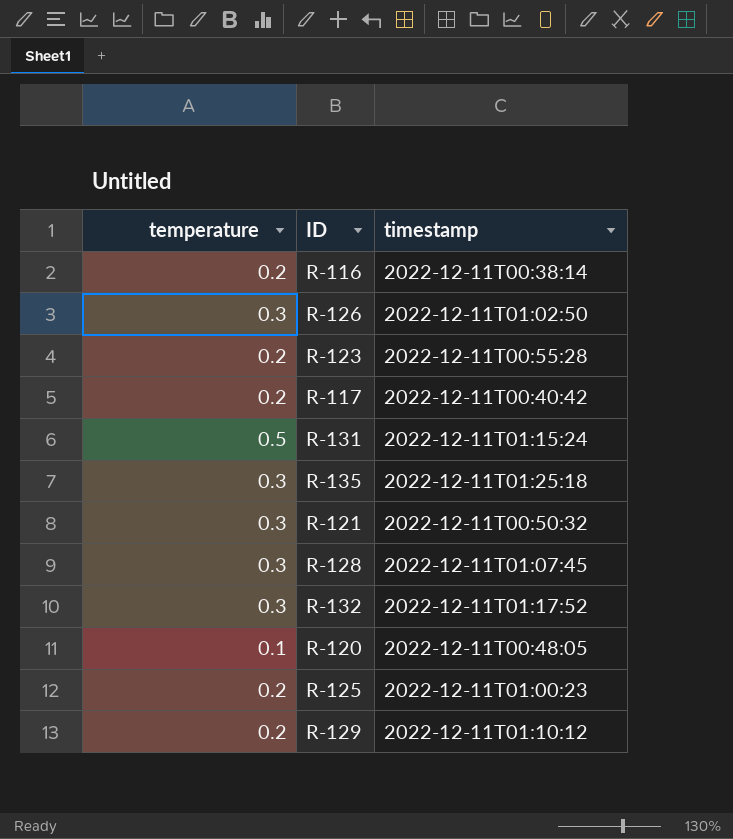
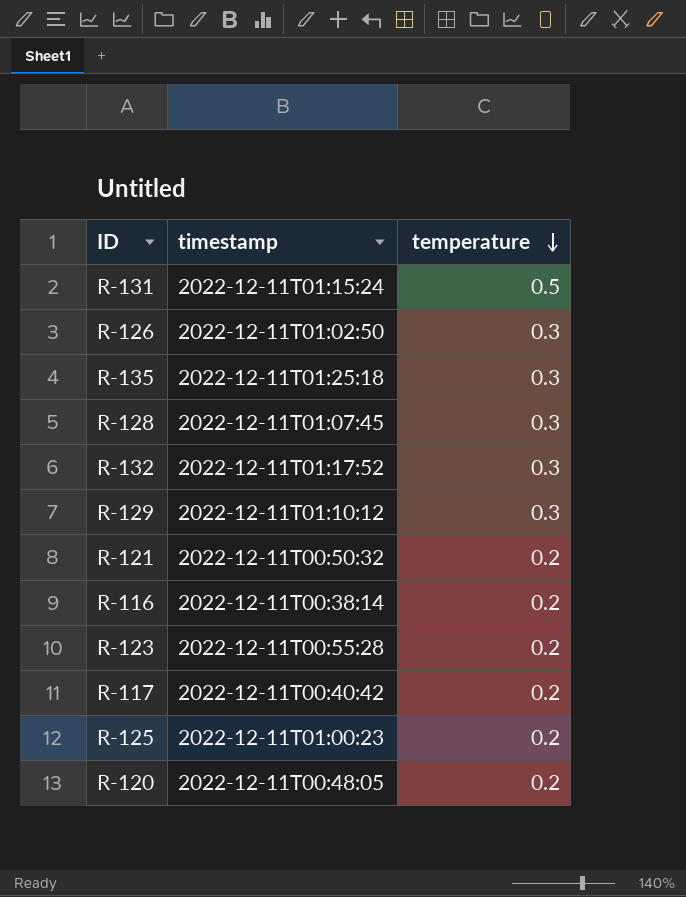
row order: none -> temperature descending
column temperature | position: 1 -> 3
R-129 | temperature: 0.2 -> 0.3
R-121 | temperature: 0.3 -> 0.2
R-120 | temperature: 0.1 -> 0.2

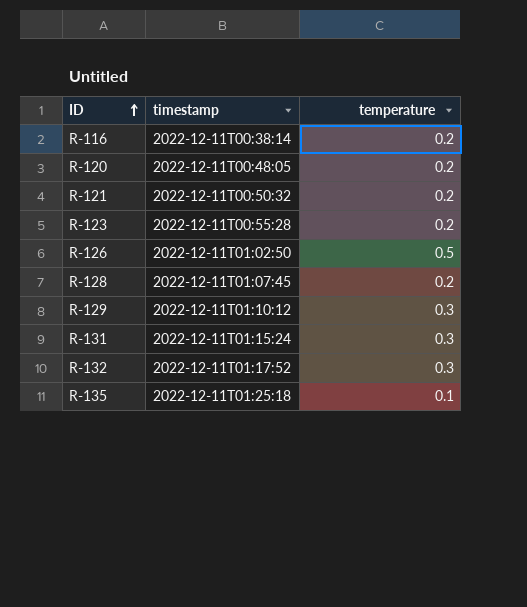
row order: temperature descending -> ID ascending
row R-117: 2022-12-11T00:40:42 | 0.2 -> none
row R-125: 2022-12-11T01:00:23 | 0.2 -> none
R-126 | temperature: 0.3 -> 0.5
R-128 | temperature: 0.3 -> 0.2
R-131 | temperature: 0.5 -> 0.3
R-135 | temperature: 0.3 -> 0.1

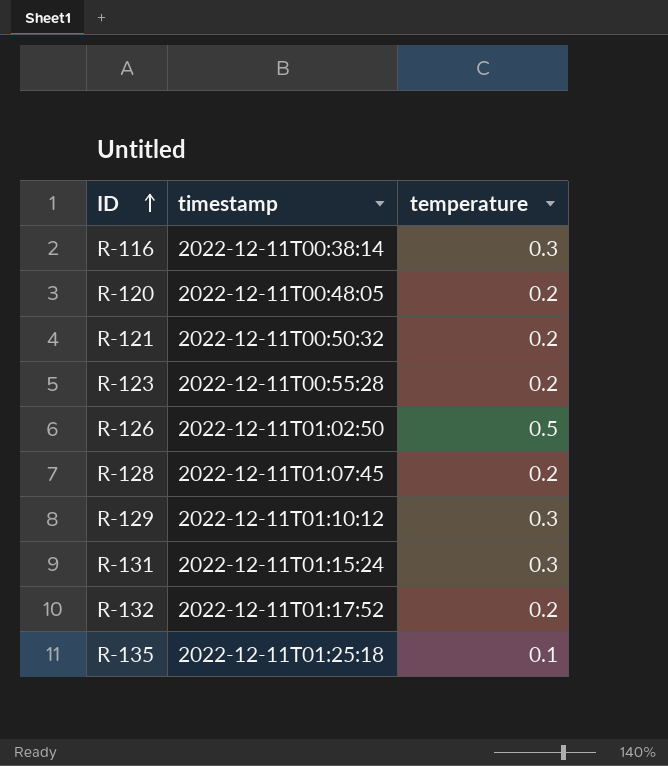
R-116 | temperature: 0.2 -> 0.3
R-132 | temperature: 0.3 -> 0.2

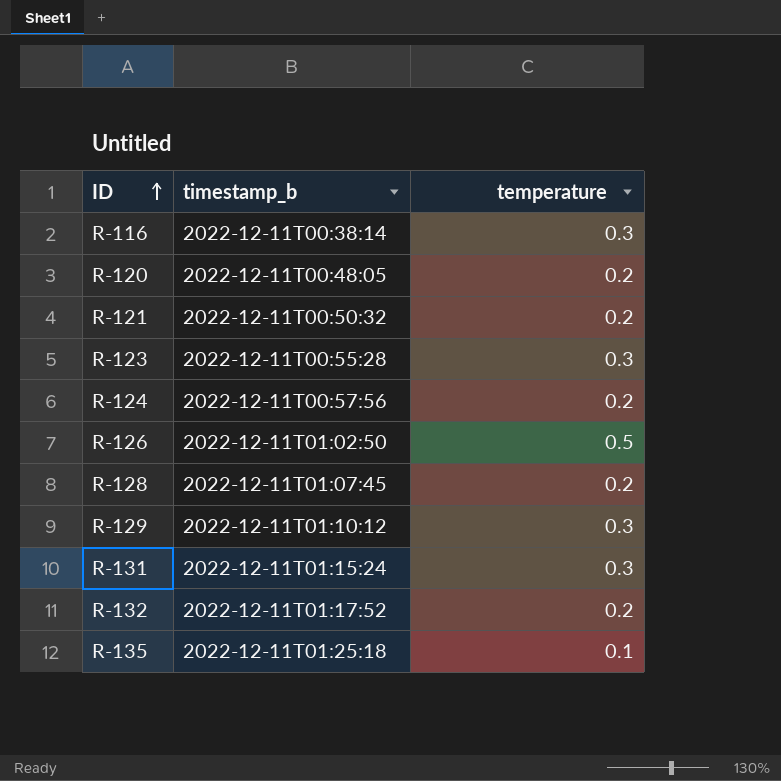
column name: timestamp -> timestamp_b
R-123 | temperature: 0.2 -> 0.3
row R-124: none -> 2022-12-11T00:57:56 | 0.2

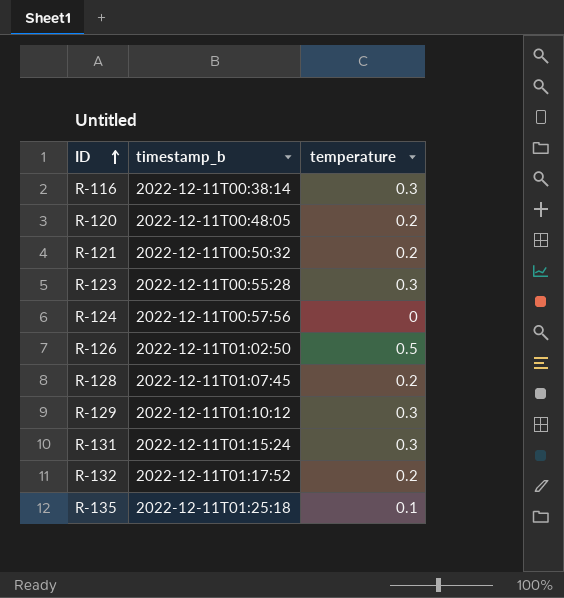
R-124 | temperature: 0.2 -> 0

